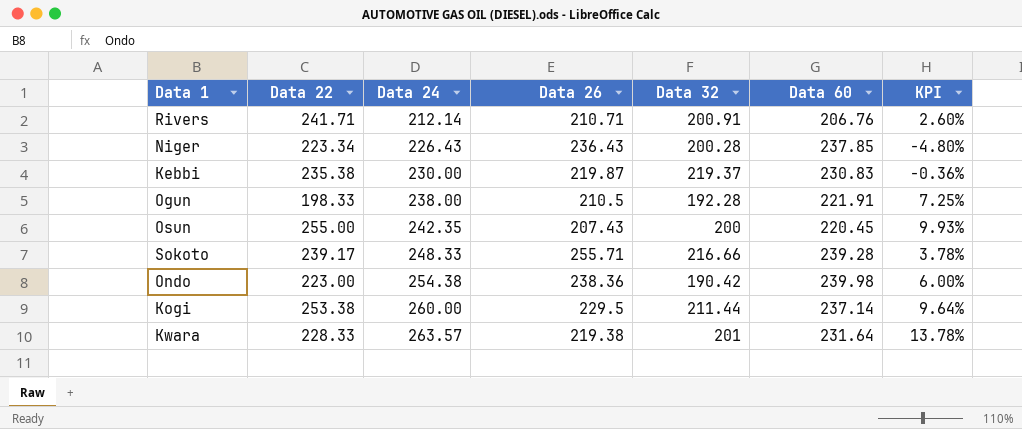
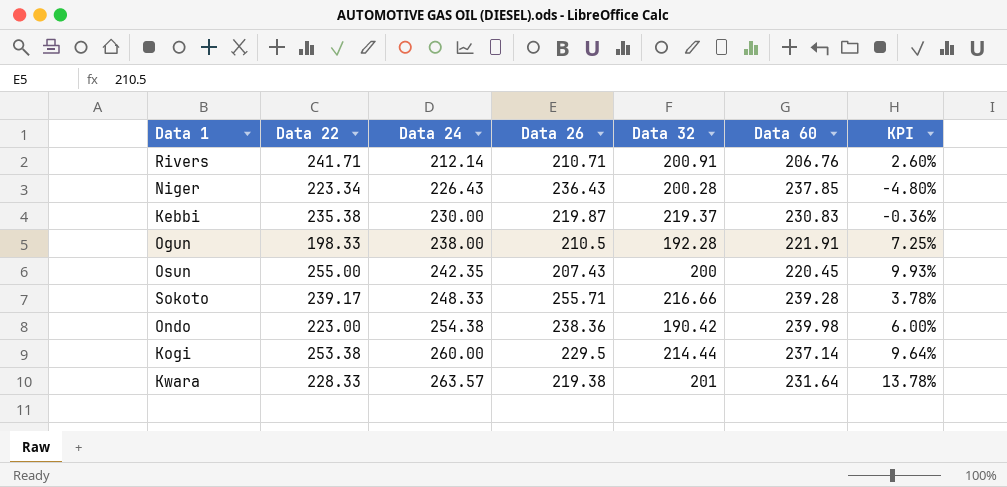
Kogi | Data 32: 211.44 -> 214.44

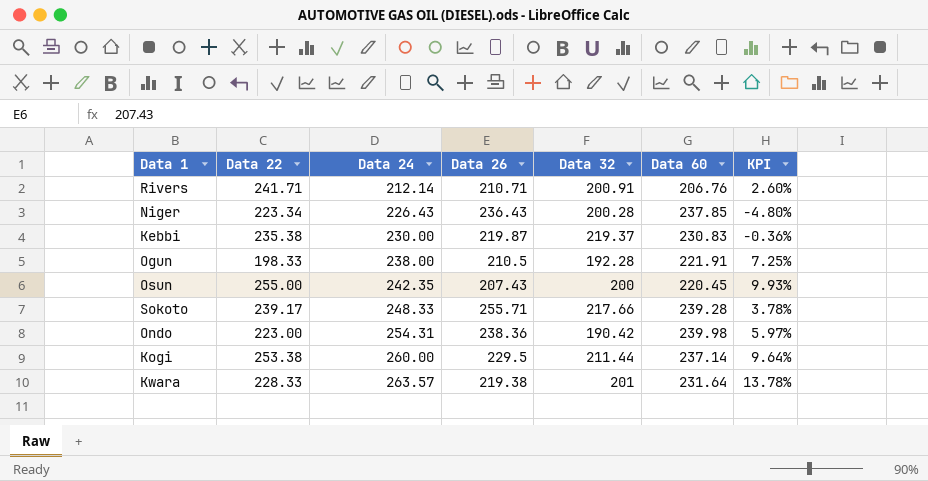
Sokoto | Data 32: 216.66 -> 217.66
Ondo | Data 24: 254.38 -> 254.31
Ondo | KPI: 6.00% -> 5.97%
Kogi | Data 32: 214.44 -> 211.44

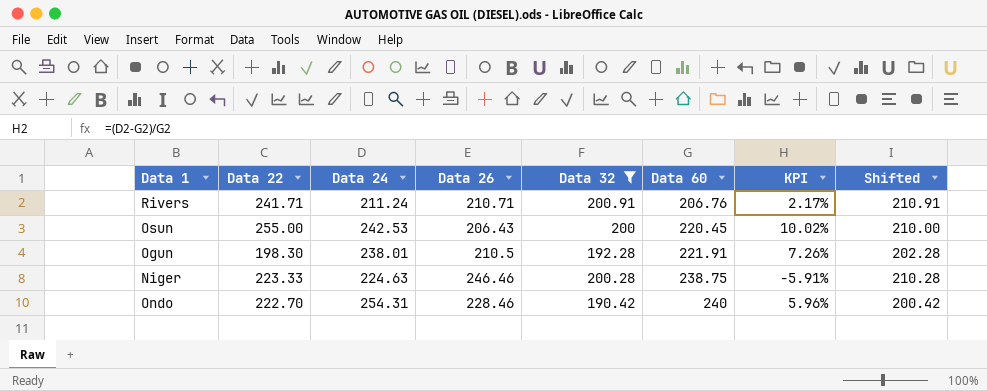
filter: none -> Data 32 <= 200.91
row order: Data 24 ascending -> Data 60 ascending
column Shifted | formula: none -> [Data 32] + 10
Rivers | Data 24: 212.14 -> 211.24
Rivers | KPI: 2.60% -> 2.17%
Osun | Data 24: 242.35 -> 242.53
Osun | Data 26: 207.43 -> 206.43
Osun | KPI: 9.93% -> 10.02%
Ogun | Data 22: 198.33 -> 198.30
Ogun | Data 24: 238.00 -> 238.01
Ogun | KPI: 7.25% -> 7.26%
Niger | Data 22: 223.34 -> 223.33
Niger | Data 24: 226.43 -> 224.63
Niger | Data 26: 236.43 -> 246.46
Niger | Data 60: 237.85 -> 238.75
Niger | KPI: -4.80% -> -5.91%
Ondo | Data 22: 223.00 -> 222.70
Ondo | Data 26: 238.36 -> 228.46
Ondo | Data 60: 239.98 -> 240
Ondo | KPI: 5.97% -> 5.96%

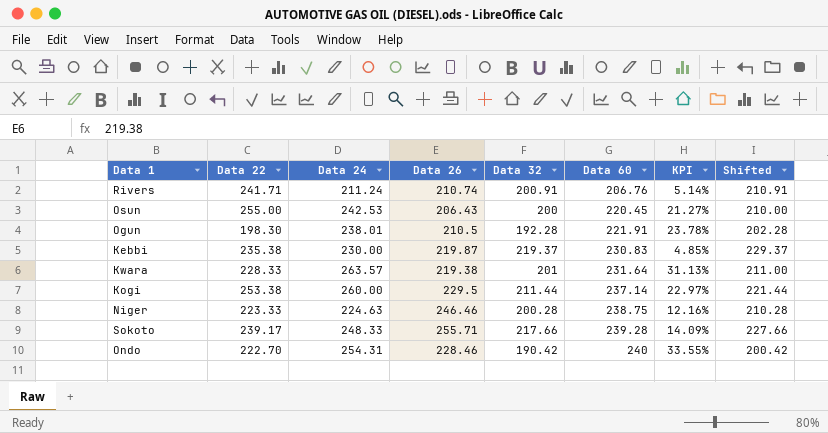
filter: Data 32 <= 200.91 -> none
column KPI | formula: ([Data 24] - [Data 60]) / [Data 60] -> ([Data 24] - [Data 32]) / [Data 32]
Rivers | Data 26: 210.71 -> 210.74

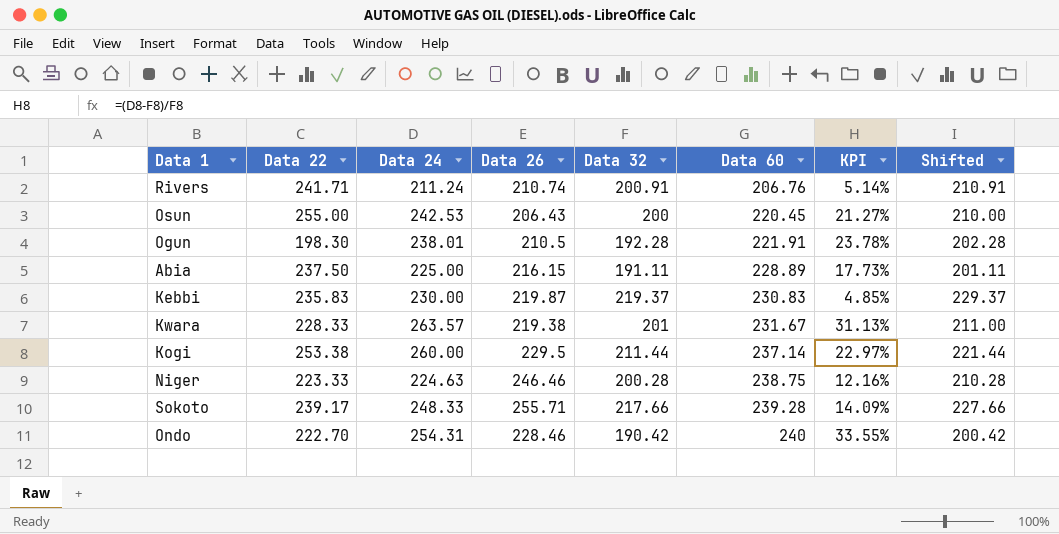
row Abia: none -> 237.50 | 225.00 | 216.15 | 191.11 | 228.89 | 17.73% | 201.11
Kebbi | Data 22: 235.38 -> 235.83
Kwara | Data 60: 231.64 -> 231.67

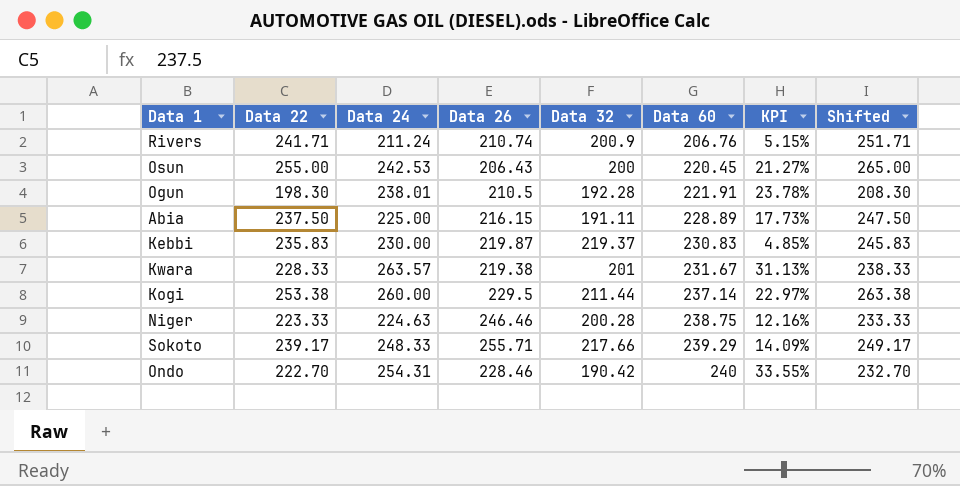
column Shifted | formula: [Data 32] + 10 -> [Data 22] + 10
Rivers | Data 32: 200.91 -> 200.9
Rivers | KPI: 5.14% -> 5.15%
Sokoto | Data 60: 239.28 -> 239.29

